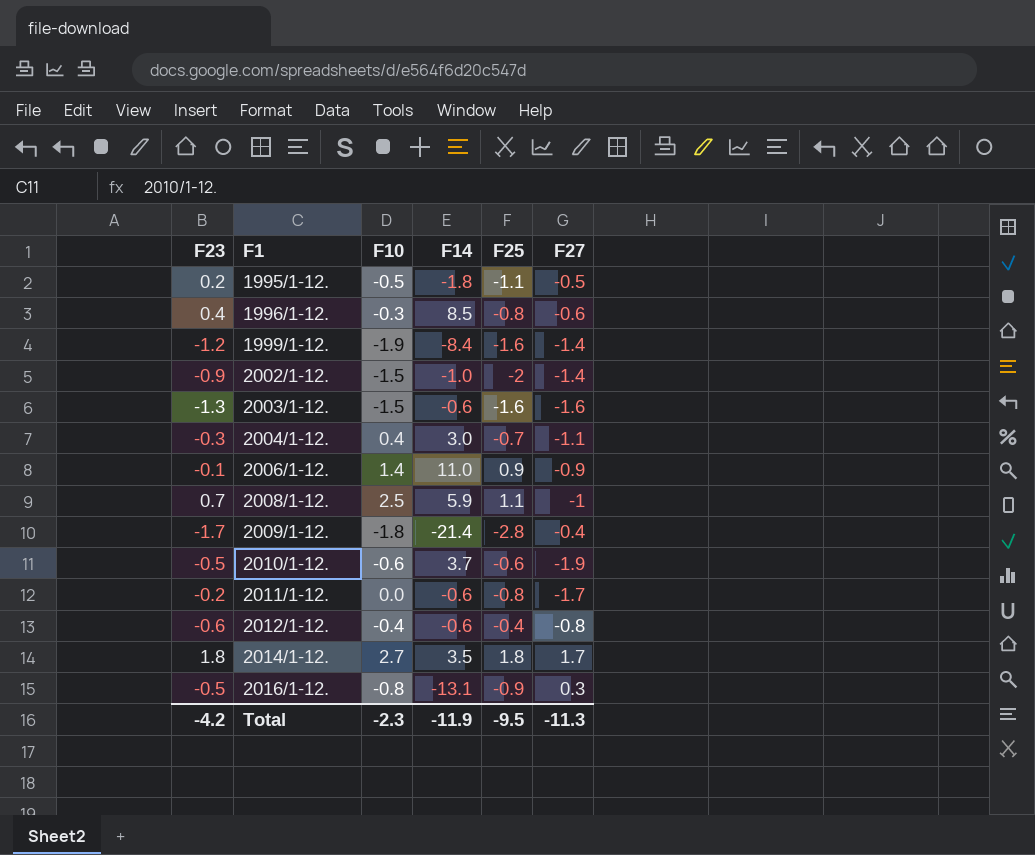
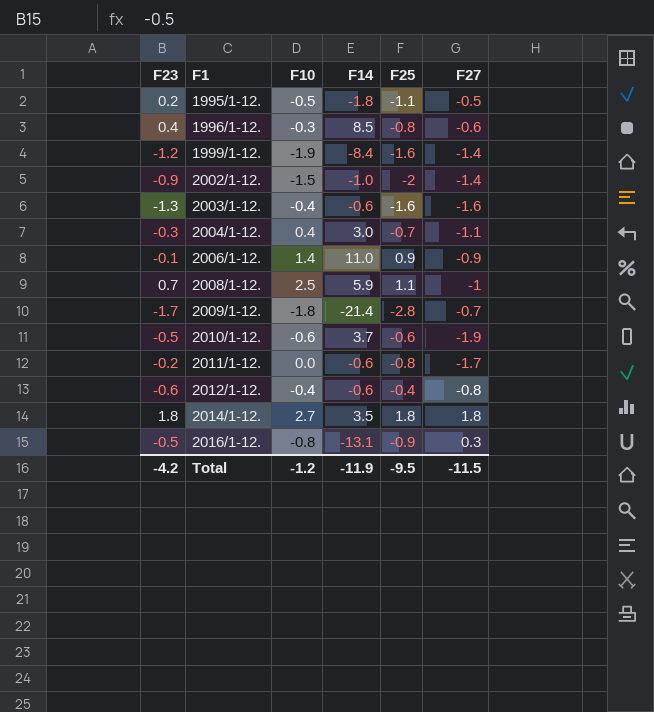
2003/1-12. | F10: -1.5 -> -0.4
2009/1-12. | F27: -0.4 -> -0.7
2014/1-12. | F27: 1.7 -> 1.8
Total | F10: -2.3 -> -1.2
Total | F27: -11.3 -> -11.5

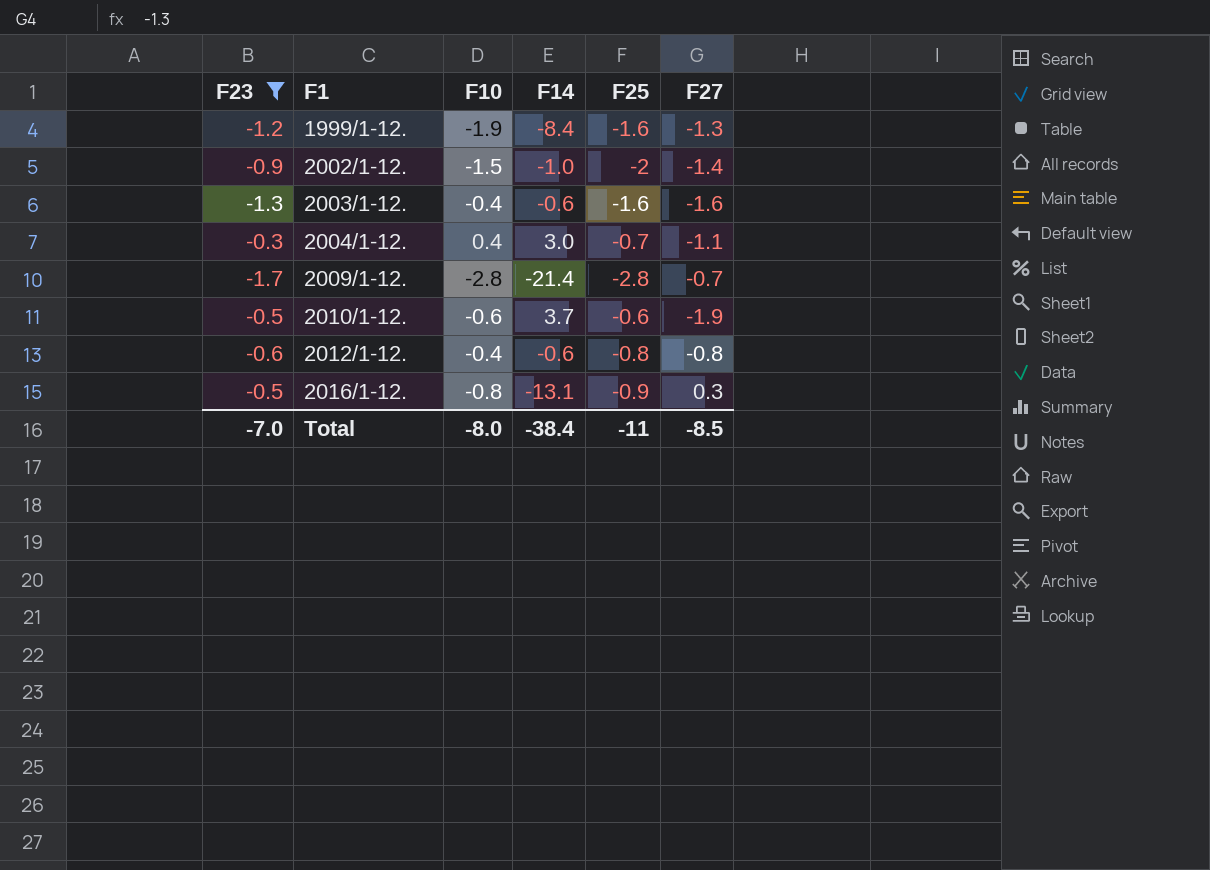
filter: none -> F23 <= -0.3
1999/1-12. | F27: -1.4 -> -1.3
2009/1-12. | F10: -1.8 -> -2.8
2012/1-12. | F25: -0.4 -> -0.8
Total | F23: -4.2 -> -7.0
Total | F10: -1.2 -> -8.0
Total | F14: -11.9 -> -38.4
Total | F25: -9.5 -> -11
Total | F27: -11.5 -> -8.5

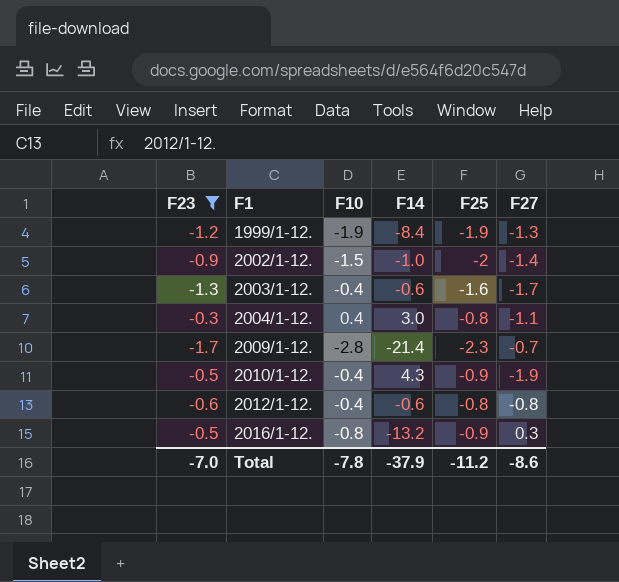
1999/1-12. | F25: -1.6 -> -1.9
2003/1-12. | F27: -1.6 -> -1.7
2004/1-12. | F25: -0.7 -> -0.8
2009/1-12. | F25: -2.8 -> -2.3
2010/1-12. | F10: -0.6 -> -0.4
2010/1-12. | F14: 3.7 -> 4.3
2010/1-12. | F25: -0.6 -> -0.9
2016/1-12. | F14: -13.1 -> -13.2
Total | F10: -8.0 -> -7.8
Total | F14: -38.4 -> -37.9
Total | F25: -11 -> -11.2
Total | F27: -8.5 -> -8.6

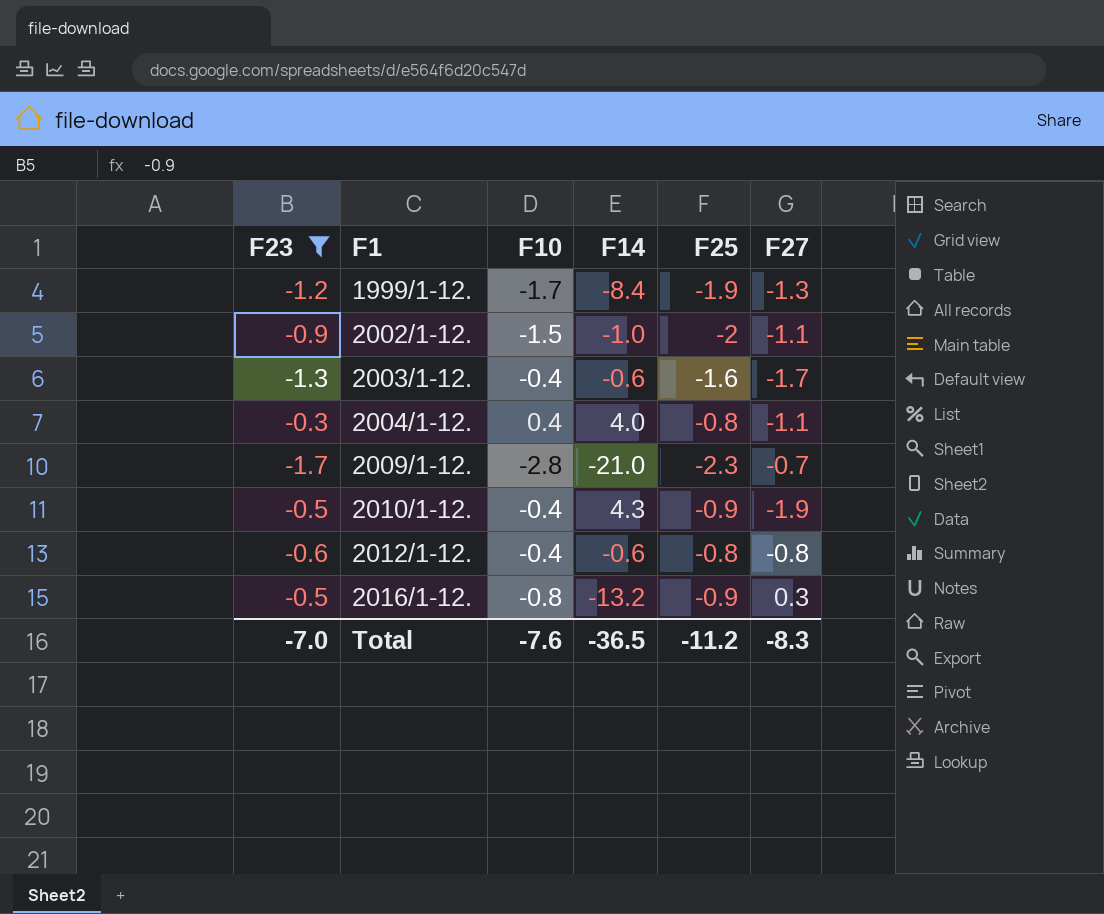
1999/1-12. | F10: -1.9 -> -1.7
2002/1-12. | F27: -1.4 -> -1.1
2004/1-12. | F14: 3.0 -> 4.0
2009/1-12. | F14: -21.4 -> -21.0
Total | F10: -7.8 -> -7.6
Total | F14: -37.9 -> -36.5
Total | F27: -8.6 -> -8.3

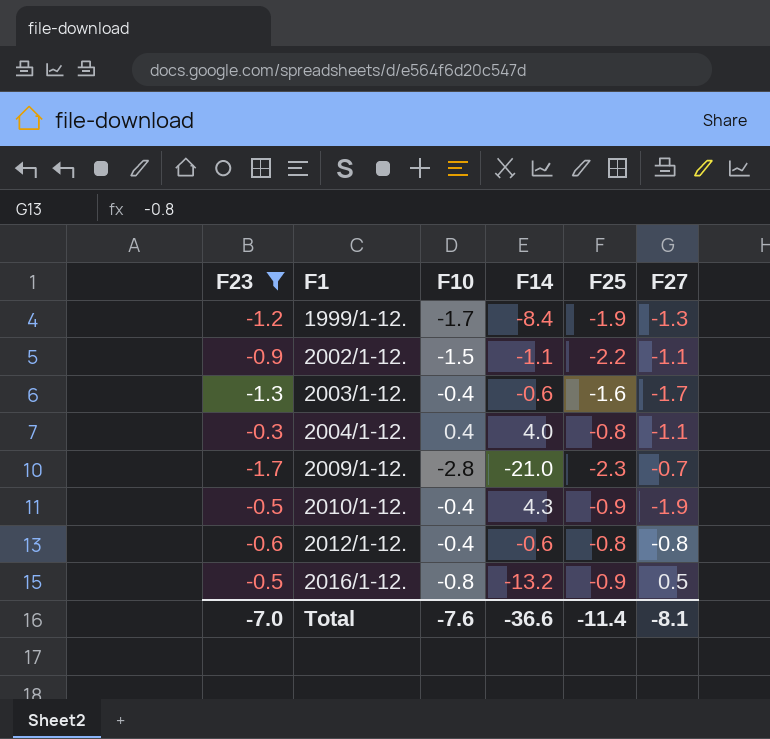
2002/1-12. | F14: -1.0 -> -1.1
2002/1-12. | F25: -2 -> -2.2
2016/1-12. | F27: 0.3 -> 0.5
Total | F14: -36.5 -> -36.6
Total | F25: -11.2 -> -11.4
Total | F27: -8.3 -> -8.1

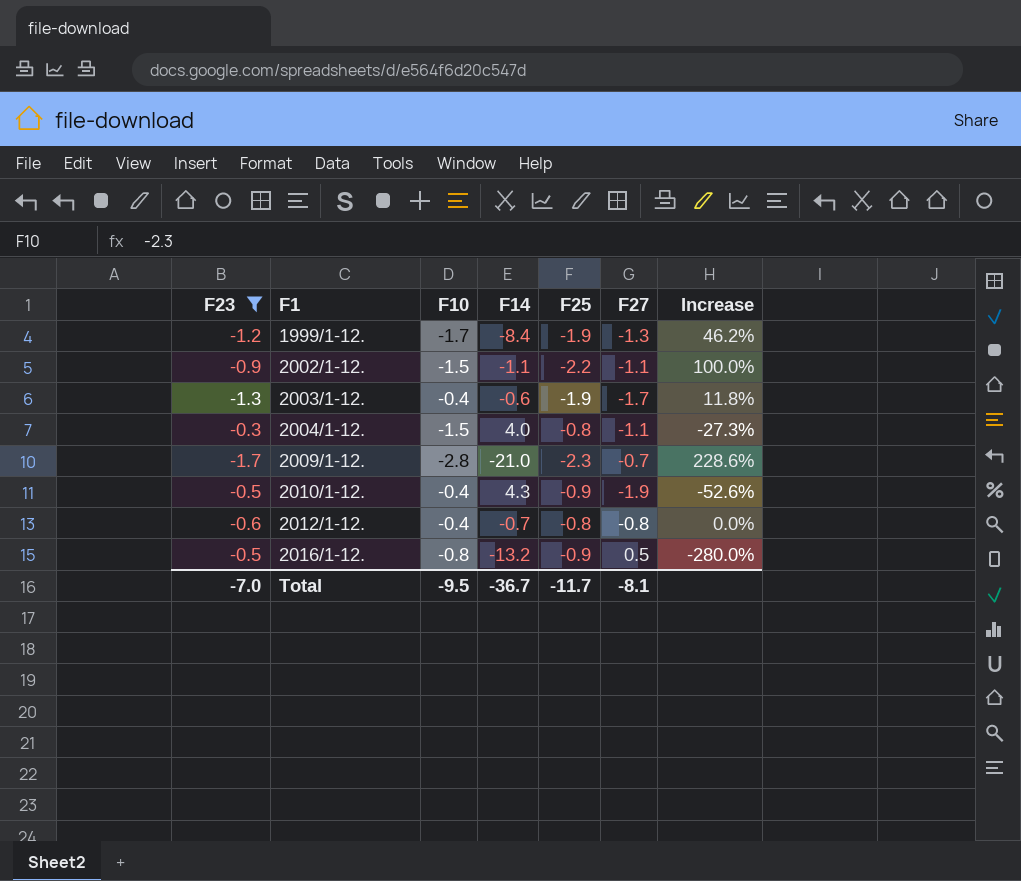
column Increase | formula: none -> ([F25] - [F27]) / [F27]
2003/1-12. | F25: -1.6 -> -1.9
2004/1-12. | F10: 0.4 -> -1.5
2012/1-12. | F14: -0.6 -> -0.7
Total | F10: -7.6 -> -9.5
Total | F14: -36.6 -> -36.7
Total | F25: -11.4 -> -11.7

